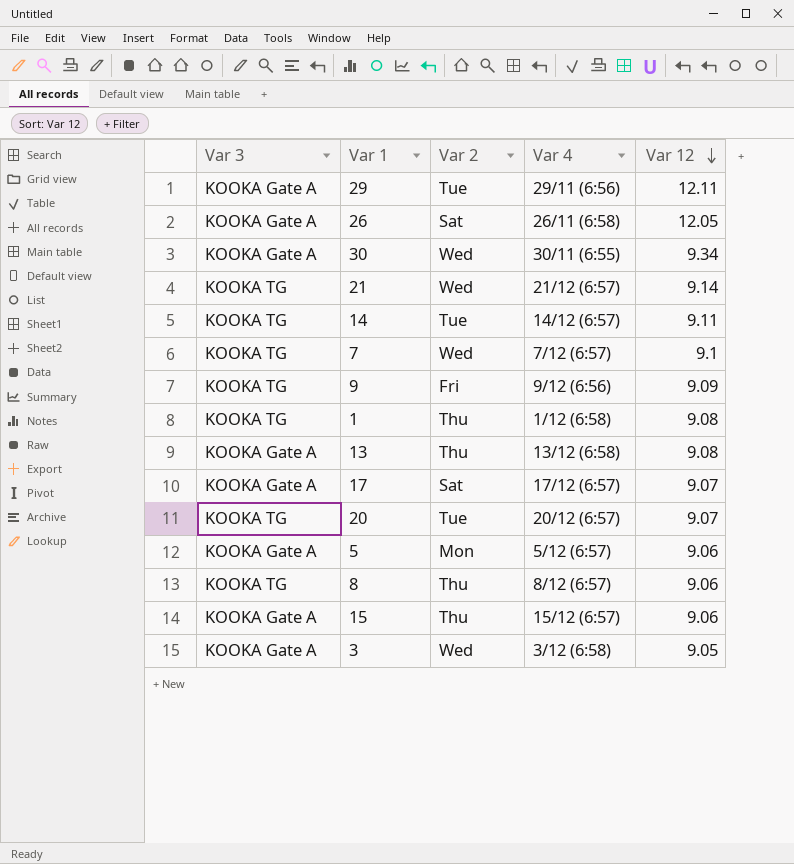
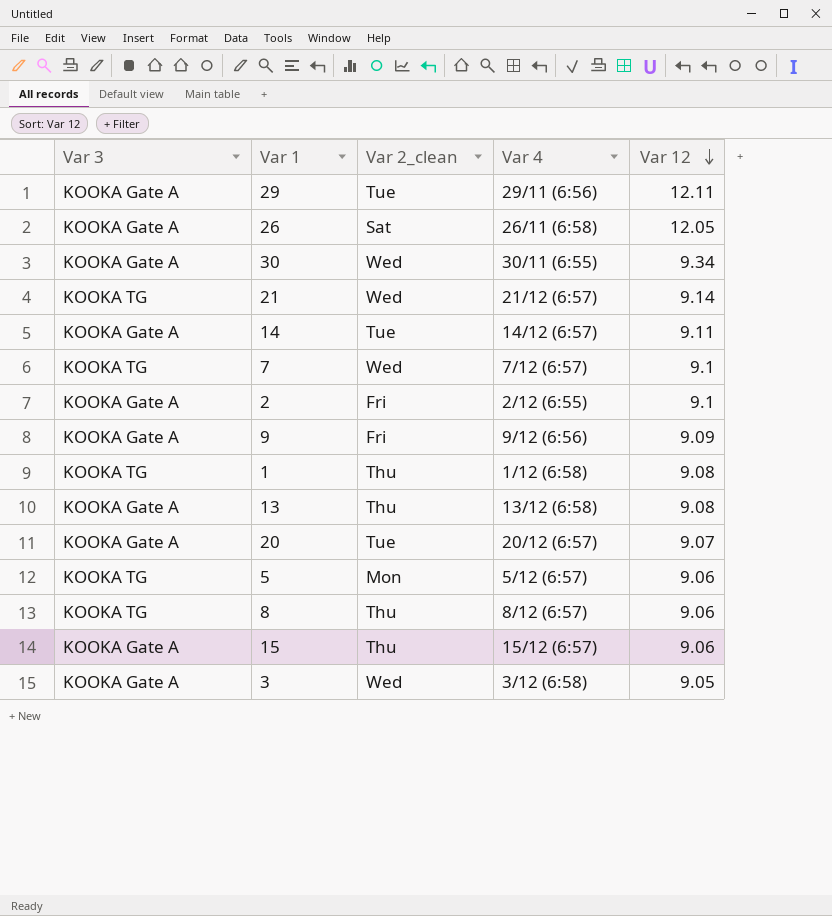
column name: Var 2 -> Var 2_clean
row 17: KOOKA Gate A | Sat | 17/12 (6:57) | 9.07 -> none
14 | Var 3: KOOKA TG -> KOOKA Gate A
row 2: none -> KOOKA Gate A | Fri | 2/12 (6:55) | 9.1
9 | Var 3: KOOKA TG -> KOOKA Gate A
20 | Var 3: KOOKA TG -> KOOKA Gate A
5 | Var 3: KOOKA Gate A -> KOOKA TG

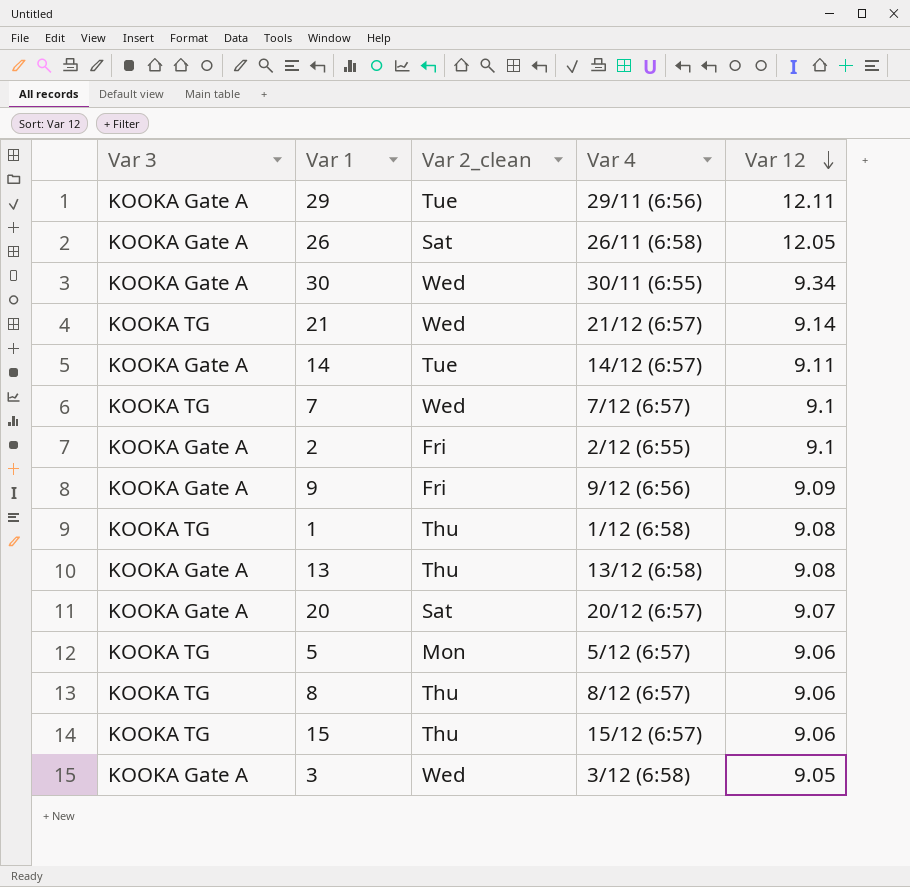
20 | Var 2_clean: Tue -> Sat
15 | Var 3: KOOKA Gate A -> KOOKA TG

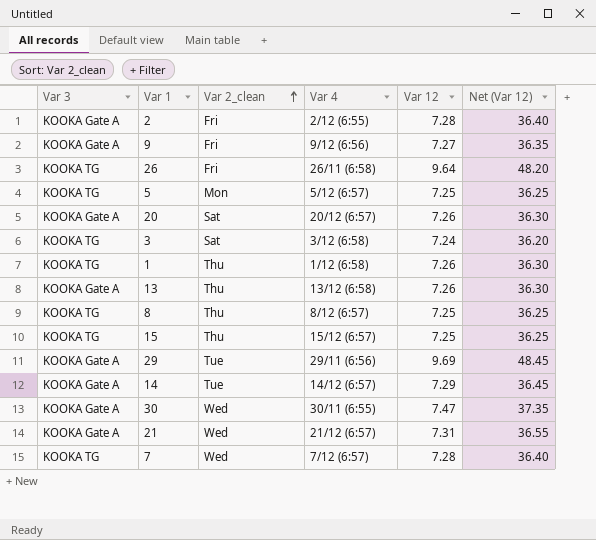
row order: Var 12 descending -> Var 2_clean ascending
column Net (Var 12) | formula: none -> [Var 12] * 5
2 | Var 12: 9.1 -> 7.28
9 | Var 12: 9.09 -> 7.27
26 | Var 3: KOOKA Gate A -> KOOKA TG
26 | Var 2_clean: Sat -> Fri
26 | Var 12: 12.05 -> 9.64
5 | Var 12: 9.06 -> 7.25
20 | Var 12: 9.07 -> 7.26
3 | Var 3: KOOKA Gate A -> KOOKA TG
3 | Var 2_clean: Wed -> Sat
3 | Var 12: 9.05 -> 7.24
1 | Var 12: 9.08 -> 7.26
13 | Var 12: 9.08 -> 7.26
8 | Var 12: 9.06 -> 7.25
15 | Var 12: 9.06 -> 7.25
29 | Var 12: 12.11 -> 9.69
14 | Var 12: 9.11 -> 7.29
30 | Var 12: 9.34 -> 7.47
21 | Var 3: KOOKA TG -> KOOKA Gate A
21 | Var 12: 9.14 -> 7.31
7 | Var 12: 9.1 -> 7.28

